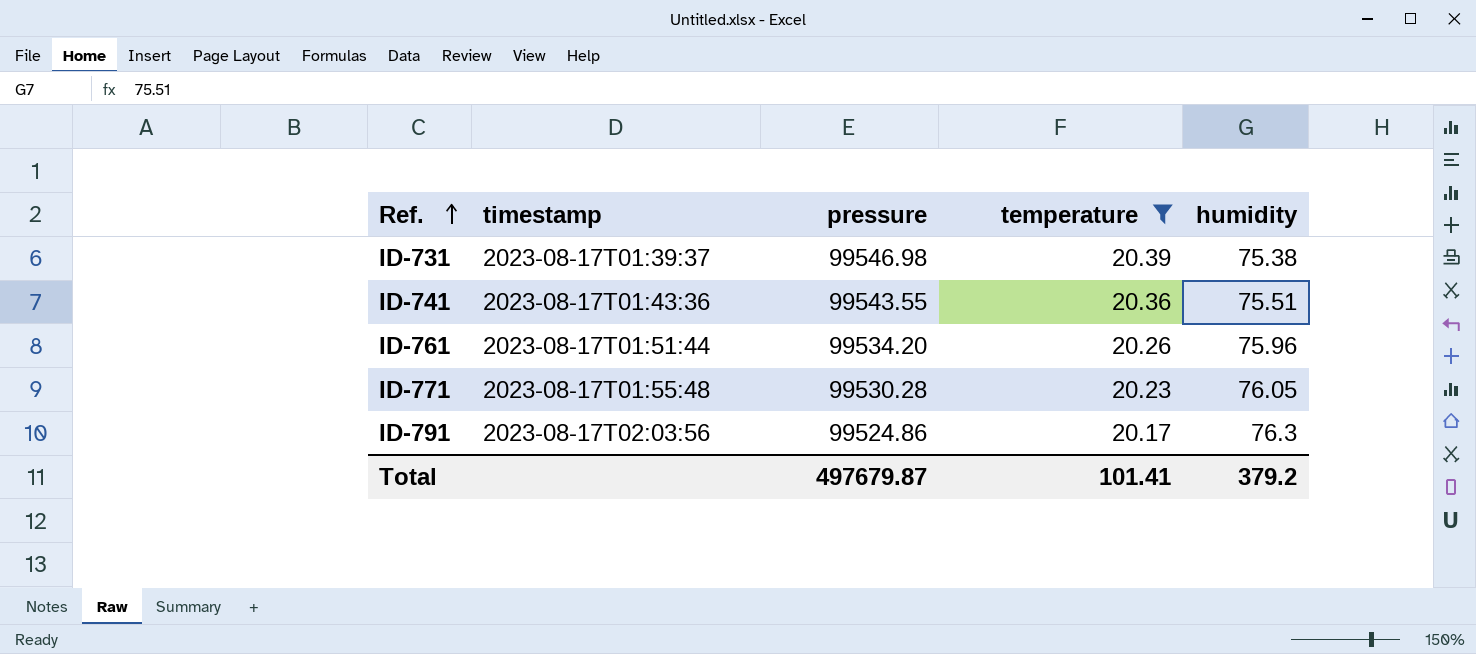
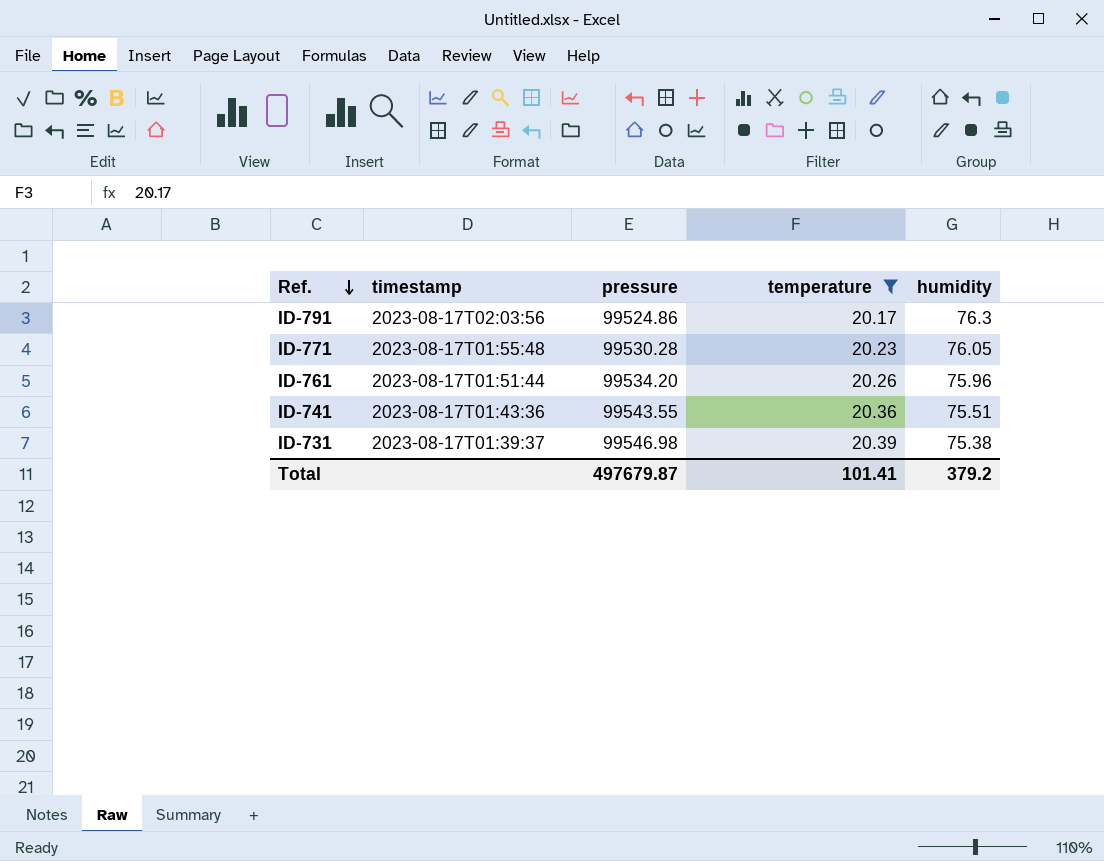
row order: Ref. ascending -> Ref. descending

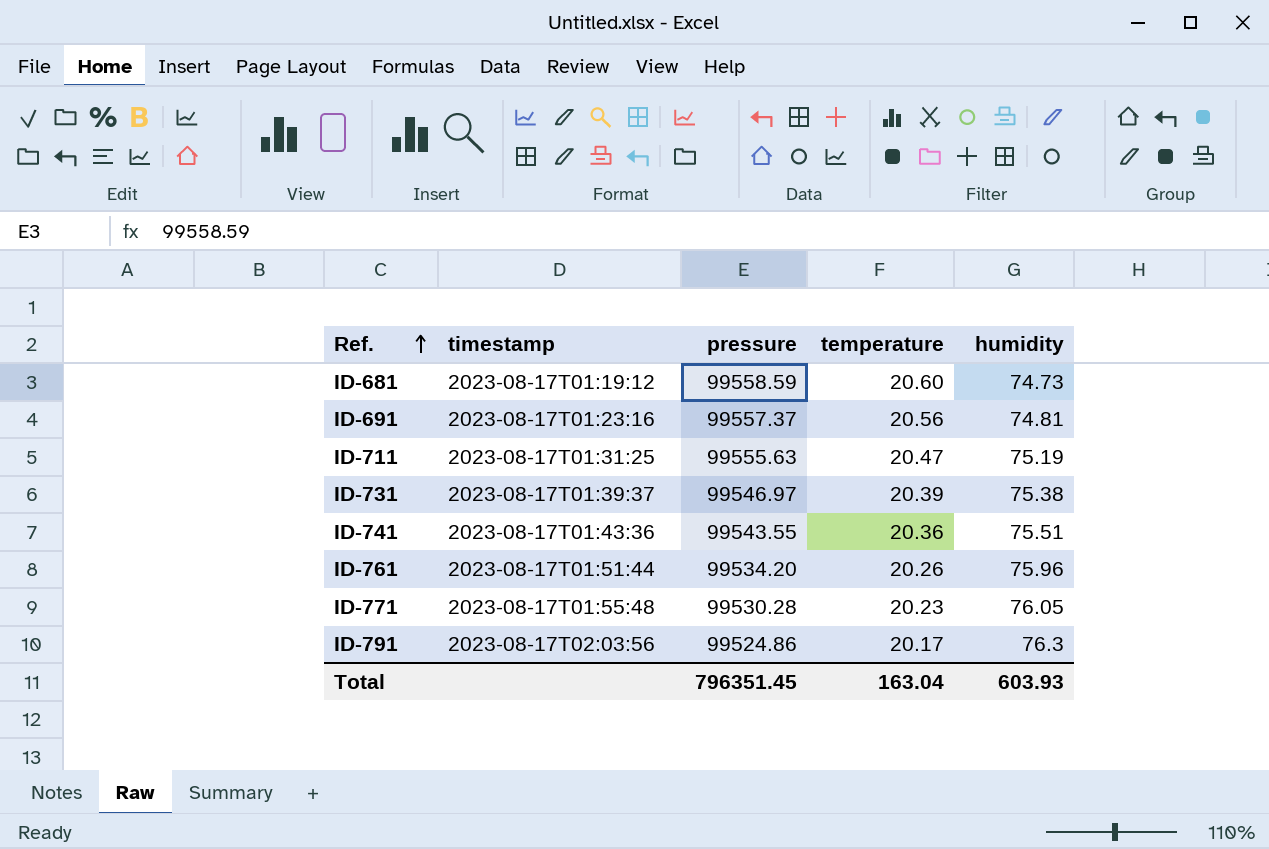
filter: temperature <= 20.39 -> none
row order: Ref. descending -> Ref. ascending
ID-731 | pressure: 99546.98 -> 99546.97
Total | pressure: 497679.87 -> 796351.45
Total | temperature: 101.41 -> 163.04
Total | humidity: 379.2 -> 603.93

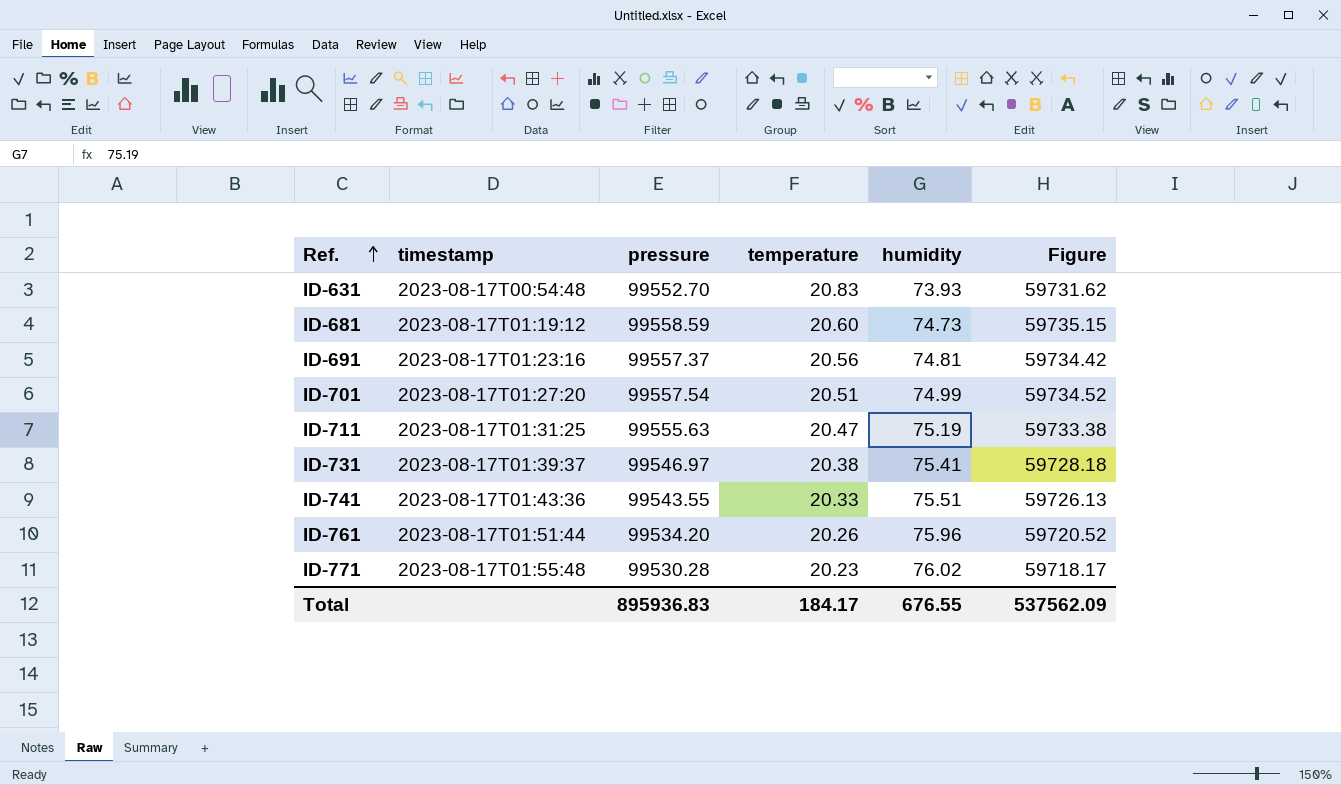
column Figure | formula: none -> [pressure] * 0.6
row ID-791: 2023-08-17T02:03:56 | 99524.86 | 20.17 | 76.3 -> none
row ID-631: none -> 2023-08-17T00:54:48 | 99552.70 | 20.83 | 73.93 | 59731.62
row ID-701: none -> 2023-08-17T01:27:20 | 99557.54 | 20.51 | 74.99 | 59734.52
ID-731 | temperature: 20.39 -> 20.38
ID-731 | humidity: 75.38 -> 75.41
ID-741 | temperature: 20.36 -> 20.33
ID-771 | humidity: 76.05 -> 76.02
Total | pressure: 796351.45 -> 895936.83
Total | temperature: 163.04 -> 184.17
Total | humidity: 603.93 -> 676.55

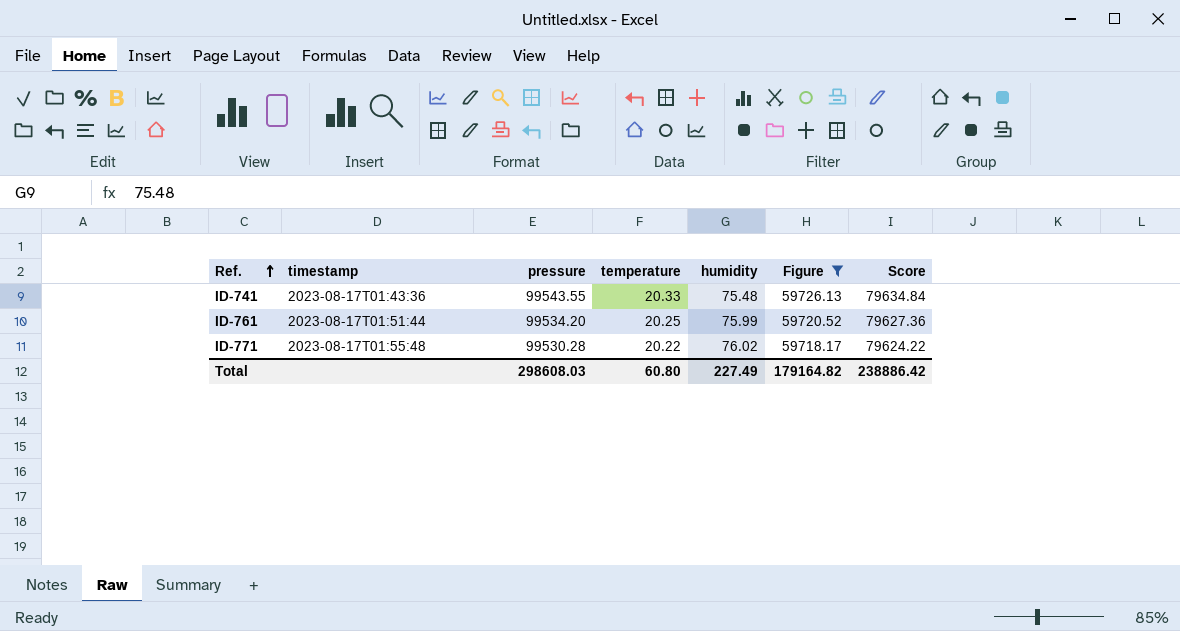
filter: none -> Figure <= 59726.13
column Score | formula: none -> [pressure] * 0.8
ID-741 | humidity: 75.51 -> 75.48
ID-761 | temperature: 20.26 -> 20.25
ID-761 | humidity: 75.96 -> 75.99
ID-771 | temperature: 20.23 -> 20.22
Total | pressure: 895936.83 -> 298608.03
Total | temperature: 184.17 -> 60.80
Total | humidity: 676.55 -> 227.49
Total | Figure: 537562.09 -> 179164.82

